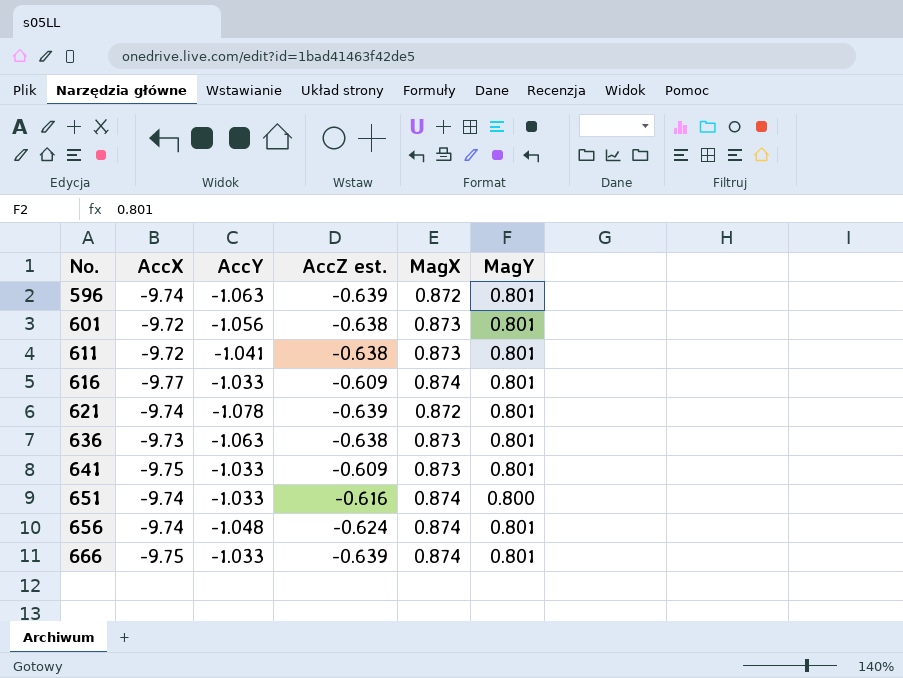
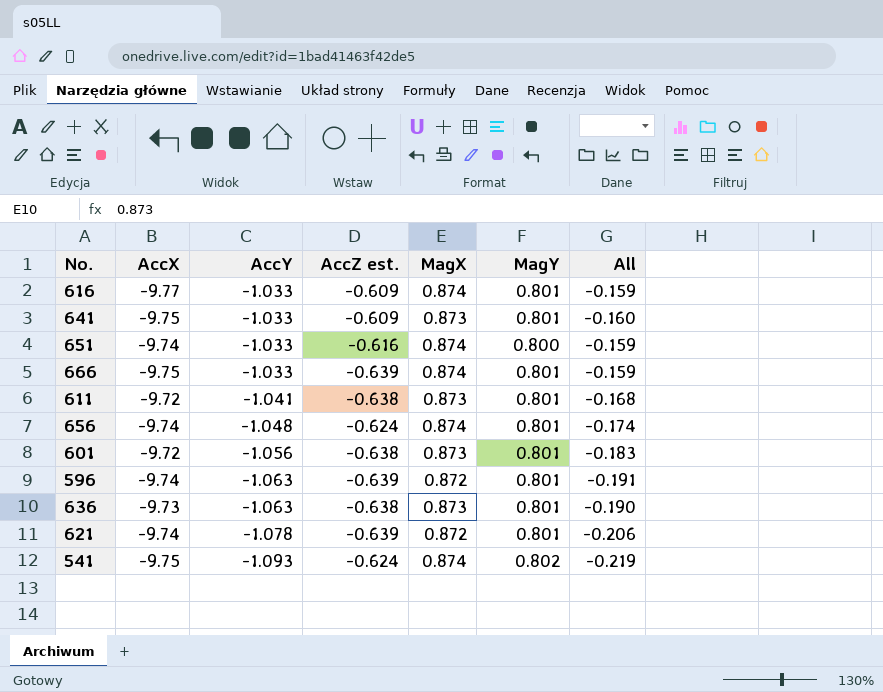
row order: No. ascending -> AccY descending
column All | formula: none -> [AccY] + [MagX]
row 541: none -> -9.75 | -1.093 | -0.624 | 0.874 | 0.802 | -0.219

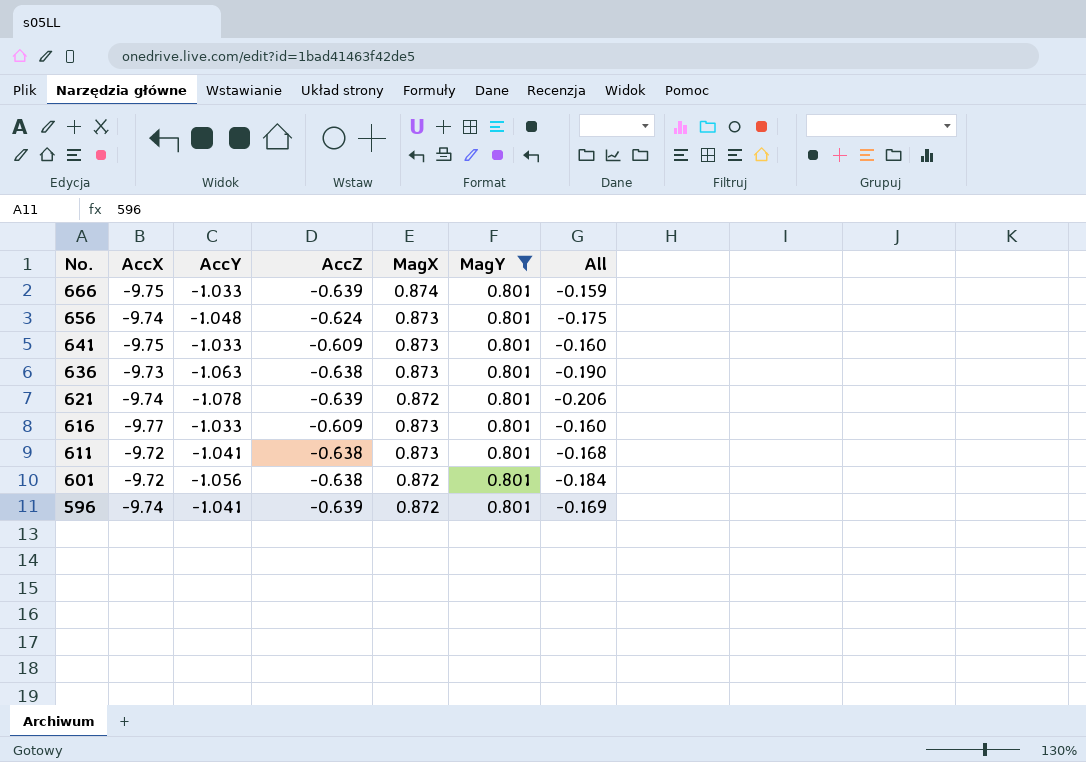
filter: none -> MagY = 0.801
row order: AccY descending -> No. descending
column name: AccZ est. -> AccZ
656 | MagX: 0.874 -> 0.873
656 | All: -0.174 -> -0.175
616 | MagX: 0.874 -> 0.873
616 | All: -0.159 -> -0.160
601 | MagX: 0.873 -> 0.872
601 | All: -0.183 -> -0.184
596 | AccY: -1.063 -> -1.041
596 | All: -0.191 -> -0.169

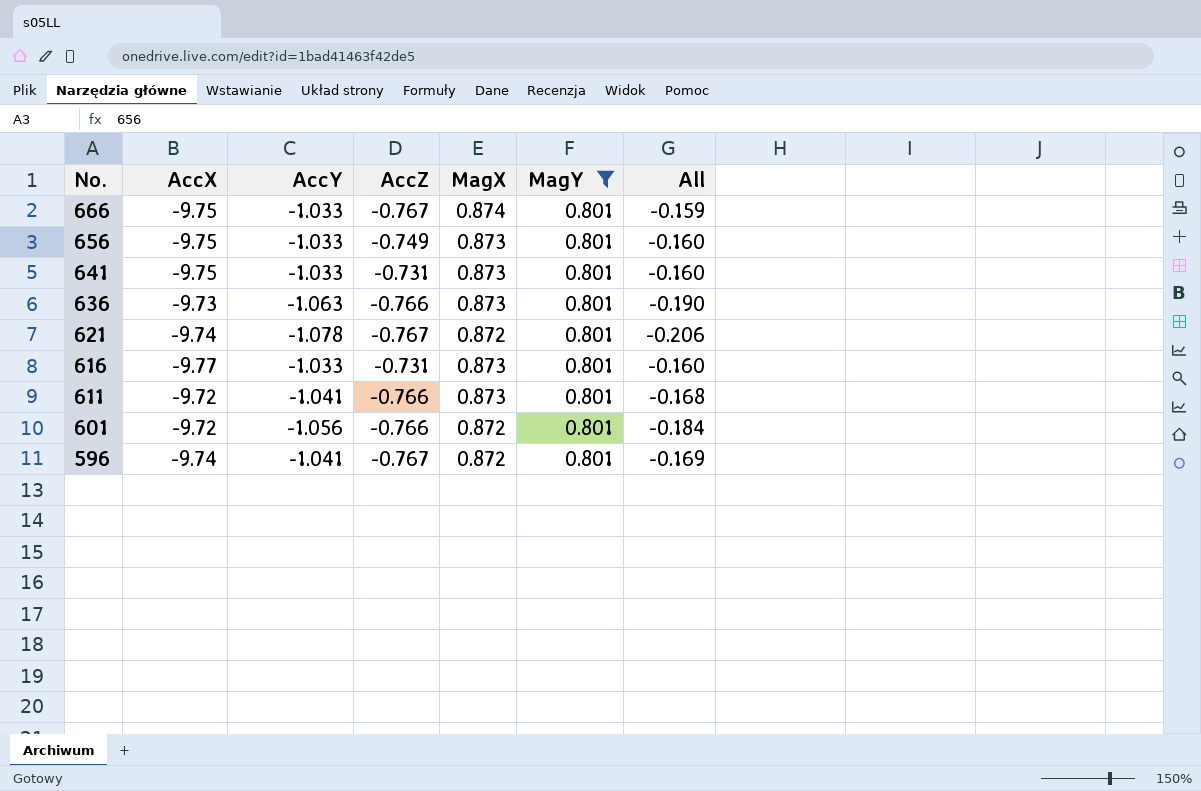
666 | AccZ: -0.639 -> -0.767
656 | AccX: -9.74 -> -9.75
656 | AccY: -1.048 -> -1.033
656 | AccZ: -0.624 -> -0.749
656 | All: -0.175 -> -0.160
641 | AccZ: -0.609 -> -0.731
636 | AccZ: -0.638 -> -0.766
621 | AccZ: -0.639 -> -0.767
616 | AccZ: -0.609 -> -0.731
611 | AccZ: -0.638 -> -0.766
601 | AccZ: -0.638 -> -0.766
596 | AccZ: -0.639 -> -0.767

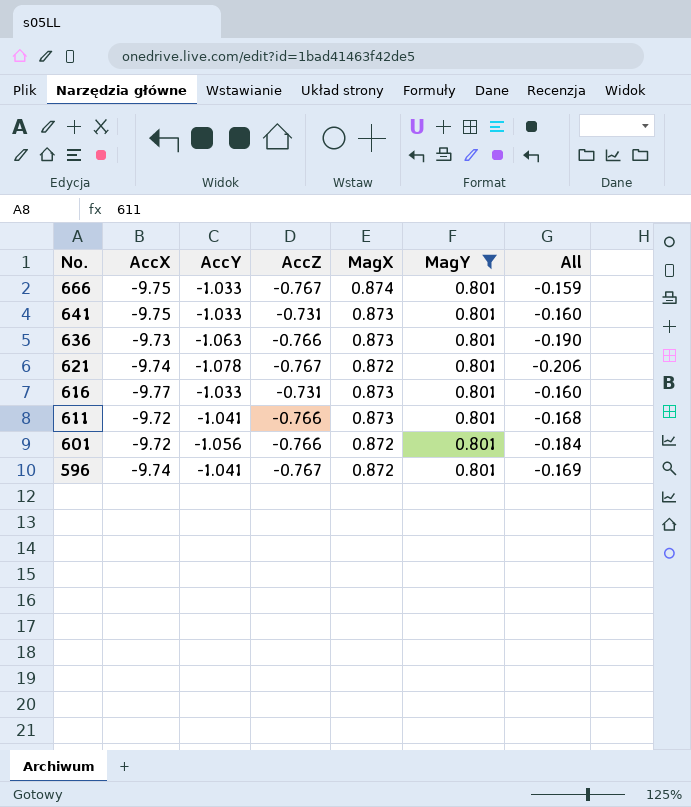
row 656: -9.75 | -1.033 | -0.749 | 0.873 | 0.801 | -0.160 -> none

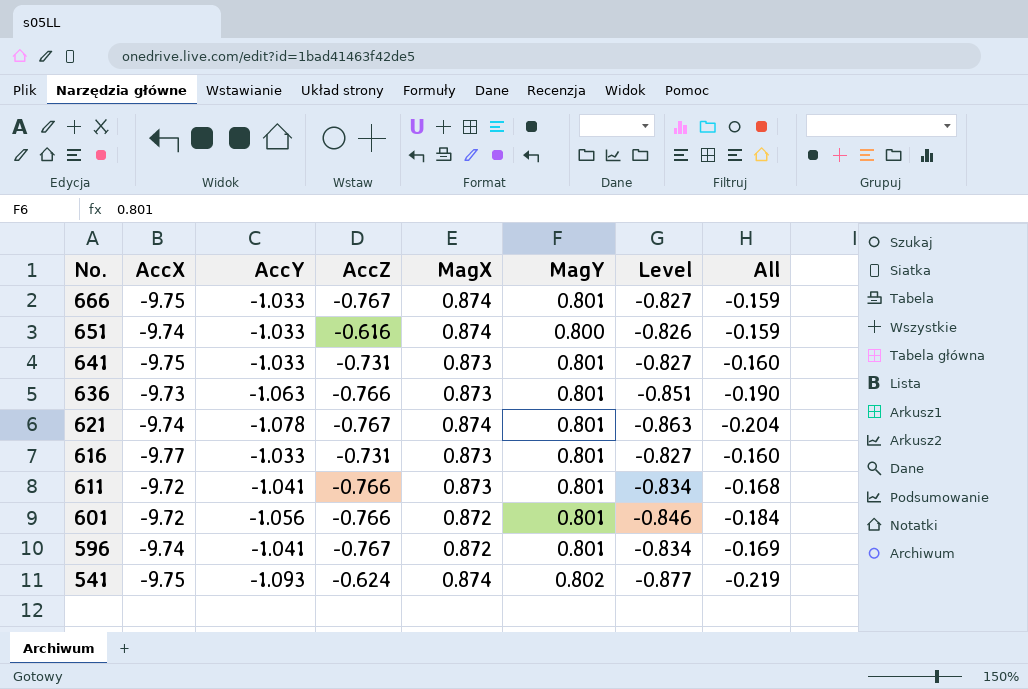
filter: MagY = 0.801 -> none
column Level | formula: none -> [AccY] * [MagY]
621 | MagX: 0.872 -> 0.874
621 | All: -0.206 -> -0.204

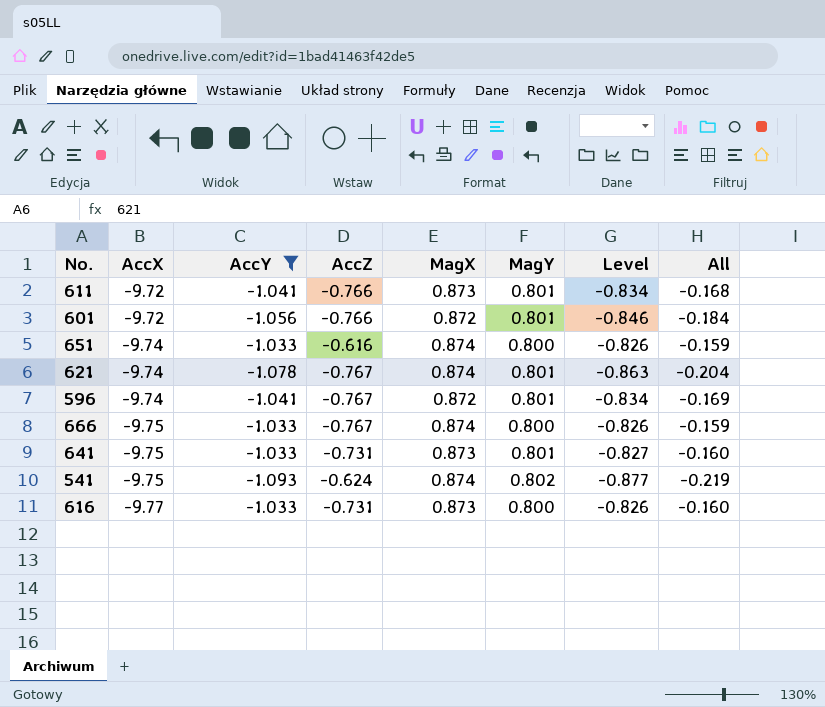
filter: none -> AccY != -1.063
row order: No. descending -> AccX descending
666 | MagY: 0.801 -> 0.800
666 | Level: -0.827 -> -0.826
616 | MagY: 0.801 -> 0.800
616 | Level: -0.827 -> -0.826

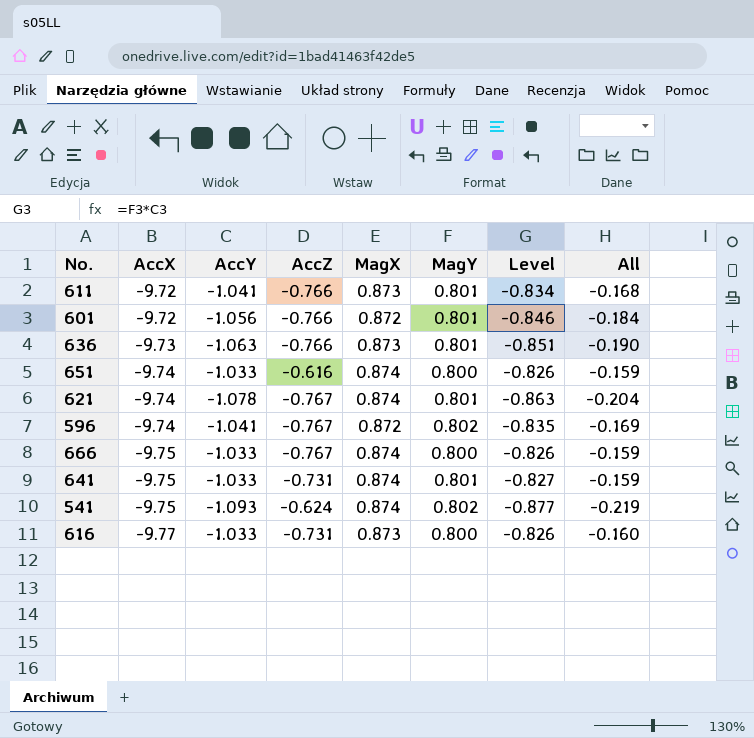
filter: AccY != -1.063 -> none
596 | MagY: 0.801 -> 0.802
596 | Level: -0.834 -> -0.835
641 | MagX: 0.873 -> 0.874
641 | All: -0.160 -> -0.159

